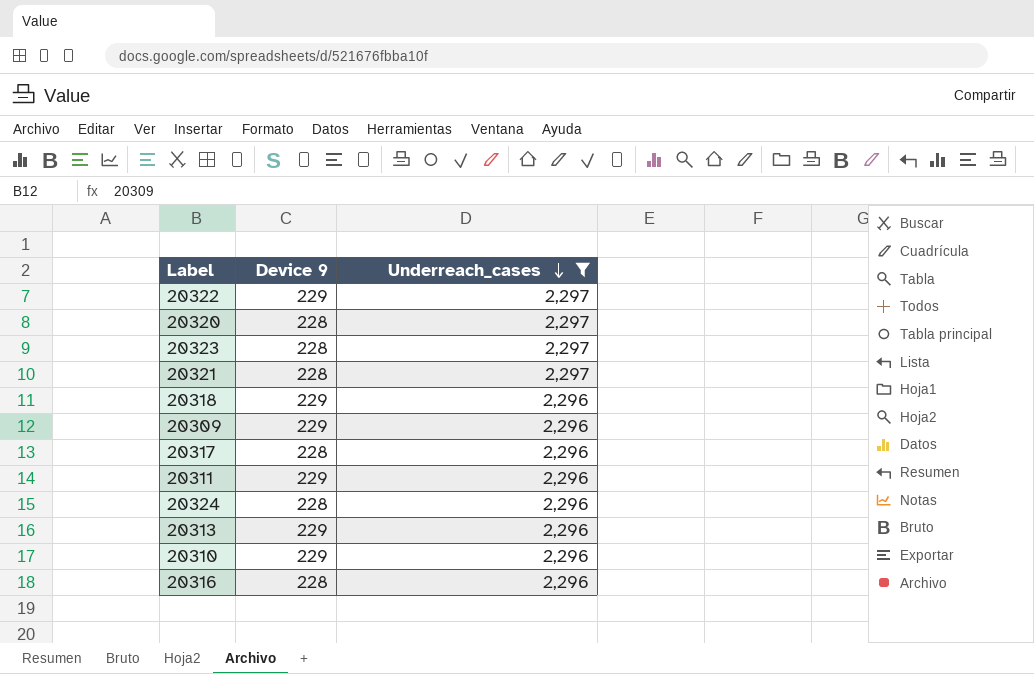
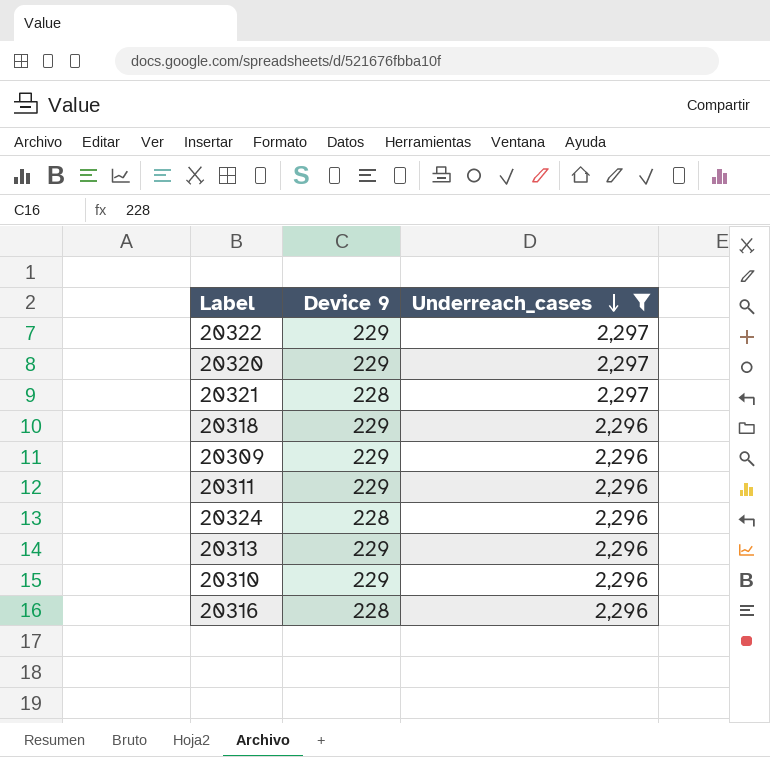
row 20323: 228 | 2,297 -> none
row 20317: 228 | 2,296 -> none
20320 | Device 9: 228 -> 229

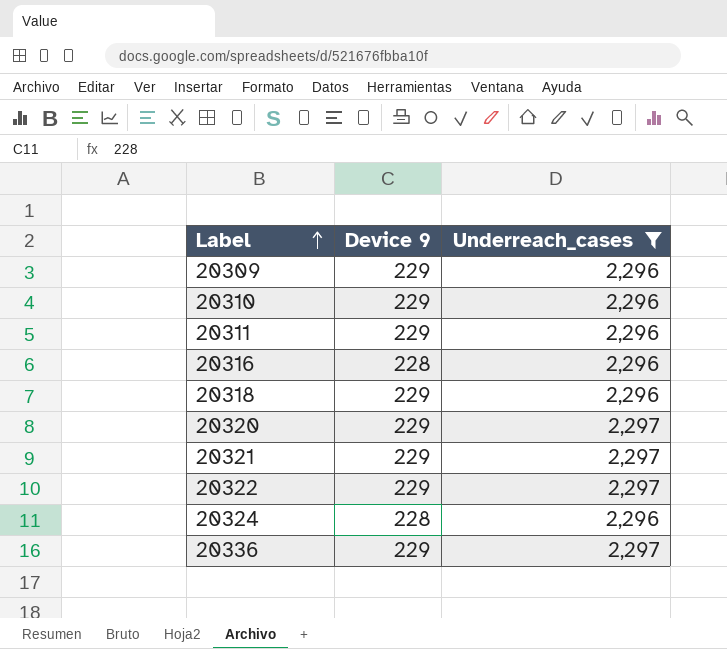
row order: Underreach_cases descending -> Label ascending
row 20313: 229 | 2,296 -> none
20321 | Device 9: 228 -> 229
row 20336: none -> 229 | 2,297

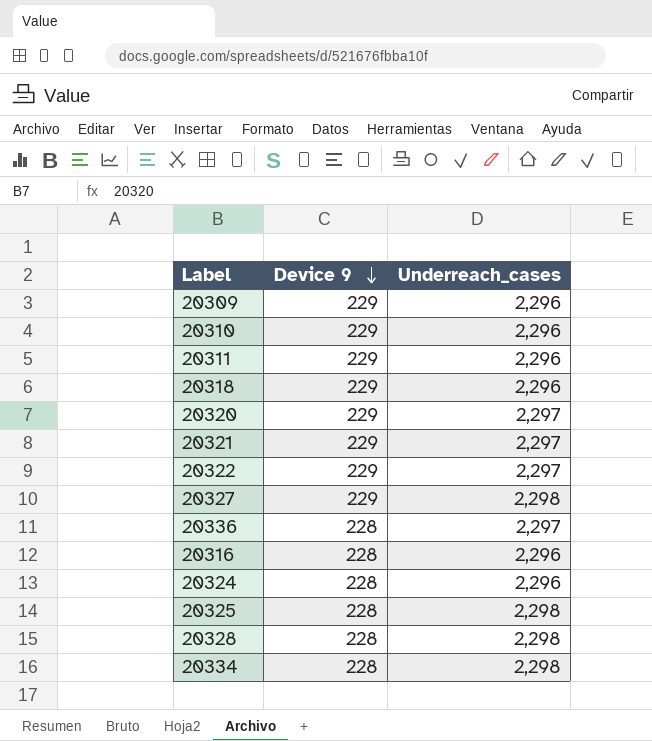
filter: Underreach_cases != 2,298 -> none
row order: Label ascending -> Device 9 descending
20336 | Device 9: 229 -> 228

